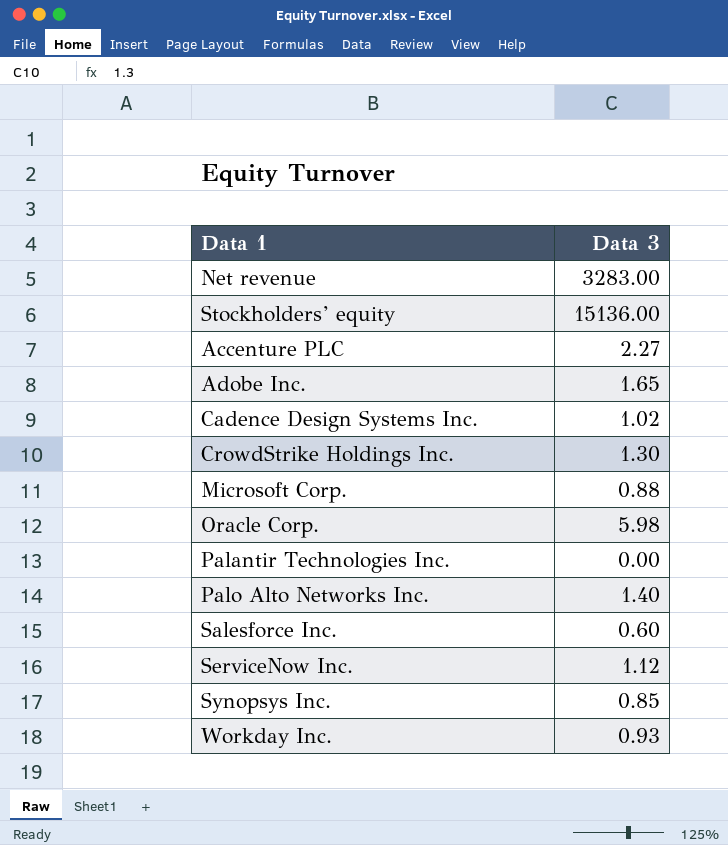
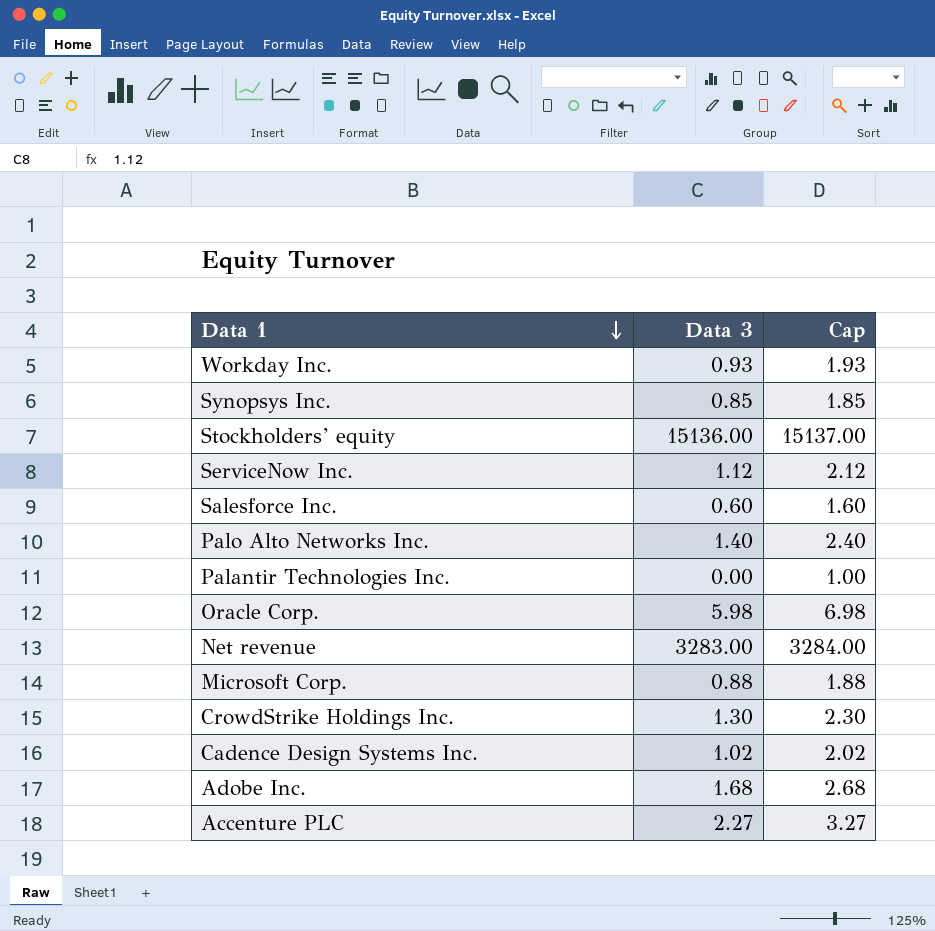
row order: none -> Data 1 descending
column Cap | formula: none -> [Data 3] + 1
Adobe Inc. | Data 3: 1.65 -> 1.68

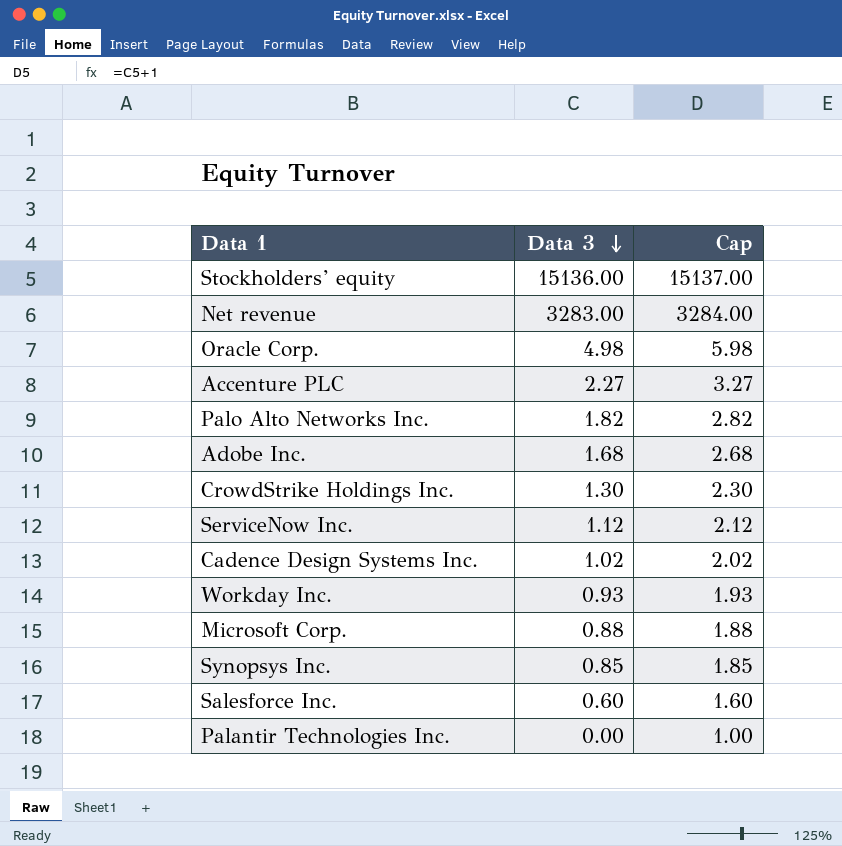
row order: Data 1 descending -> Data 3 descending
Oracle Corp. | Data 3: 5.98 -> 4.98
Oracle Corp. | Cap: 6.98 -> 5.98
Palo Alto Networks Inc. | Data 3: 1.40 -> 1.82
Palo Alto Networks Inc. | Cap: 2.40 -> 2.82

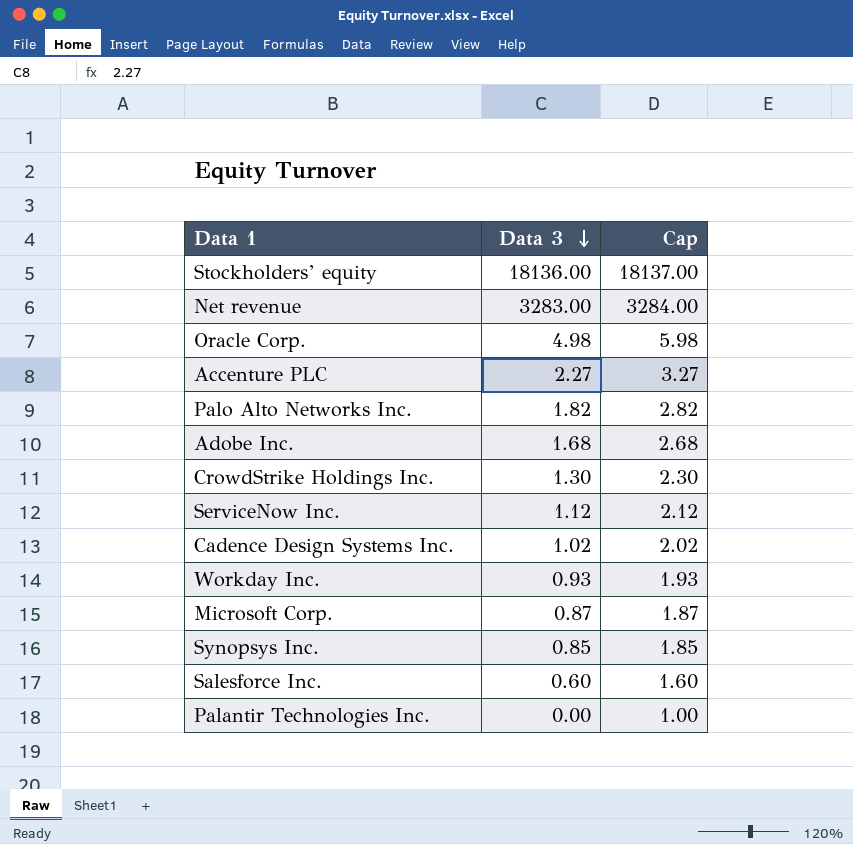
Stockholders’ equity | Data 3: 15136.00 -> 18136.00
Stockholders’ equity | Cap: 15137.00 -> 18137.00
Microsoft Corp. | Data 3: 0.88 -> 0.87
Microsoft Corp. | Cap: 1.88 -> 1.87

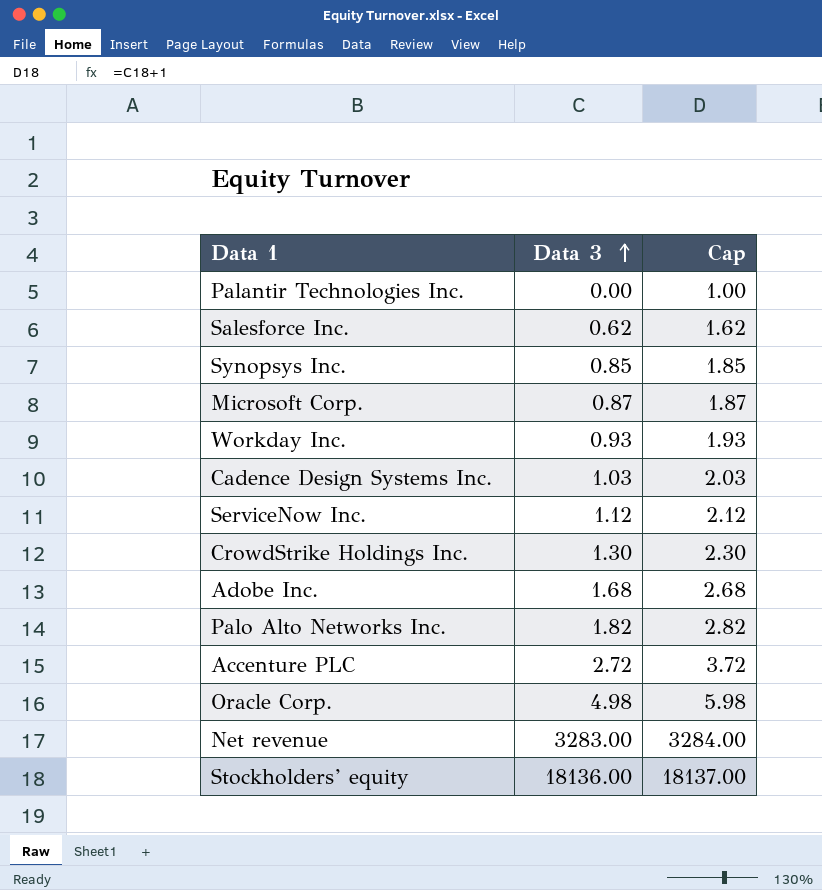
row order: Data 3 descending -> Data 3 ascending
Salesforce Inc. | Data 3: 0.60 -> 0.62
Salesforce Inc. | Cap: 1.60 -> 1.62
Cadence Design Systems Inc. | Data 3: 1.02 -> 1.03
Cadence Design Systems Inc. | Cap: 2.02 -> 2.03
Accenture PLC | Data 3: 2.27 -> 2.72
Accenture PLC | Cap: 3.27 -> 3.72

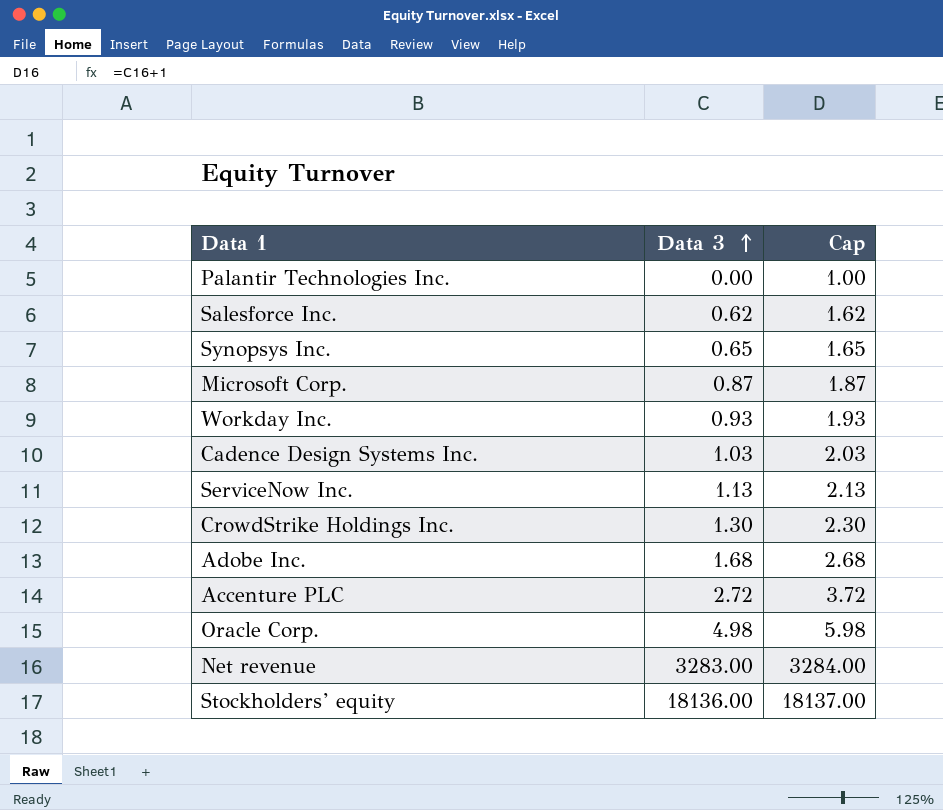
row Palo Alto Networks Inc.: 1.82 | 2.82 -> none
Synopsys Inc. | Data 3: 0.85 -> 0.65
Synopsys Inc. | Cap: 1.85 -> 1.65
ServiceNow Inc. | Data 3: 1.12 -> 1.13
ServiceNow Inc. | Cap: 2.12 -> 2.13

